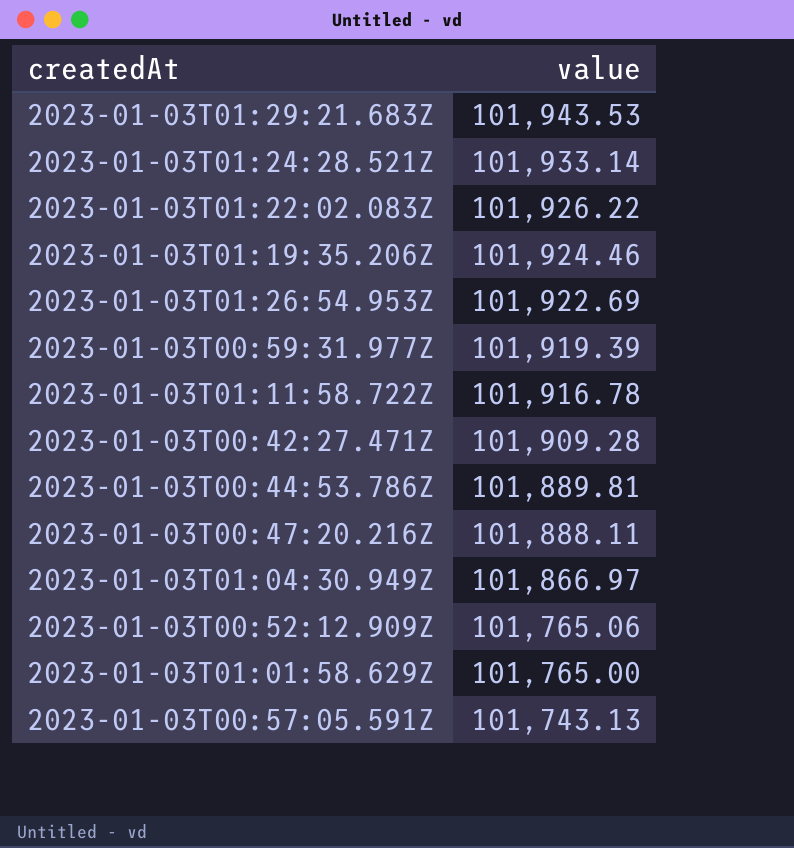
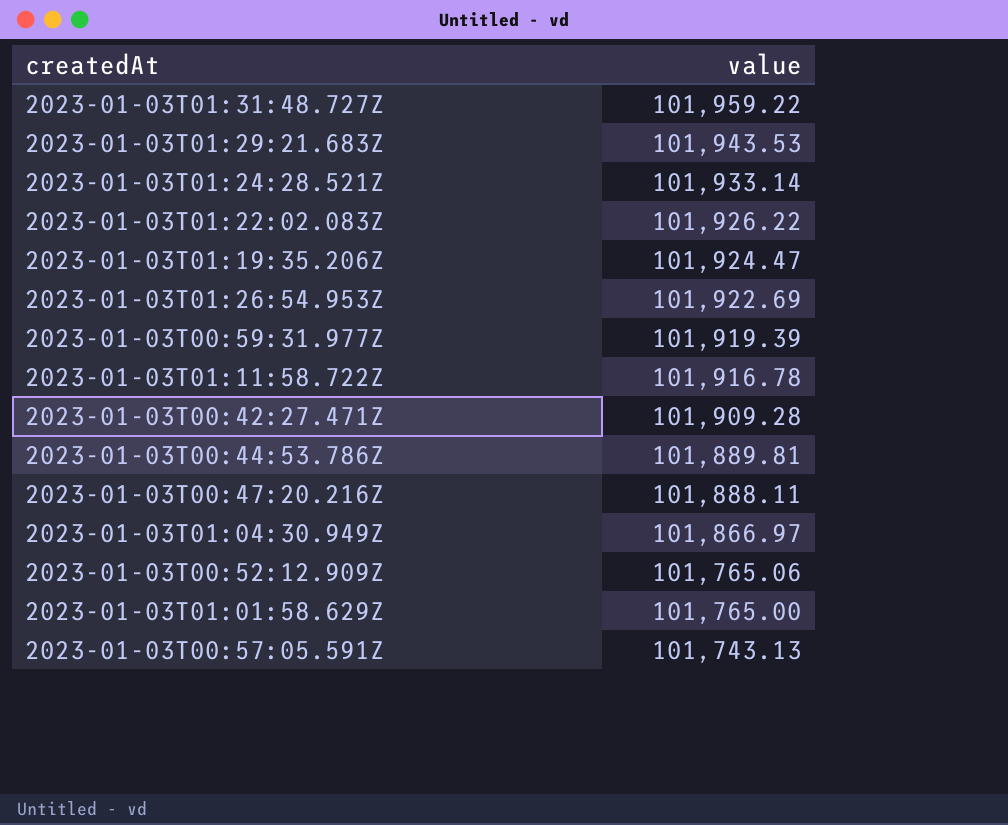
row 2023-01-03T01:31:48.727Z: none -> 101,959.22
2023-01-03T01:19:35.206Z | value: 101,924.46 -> 101,924.47

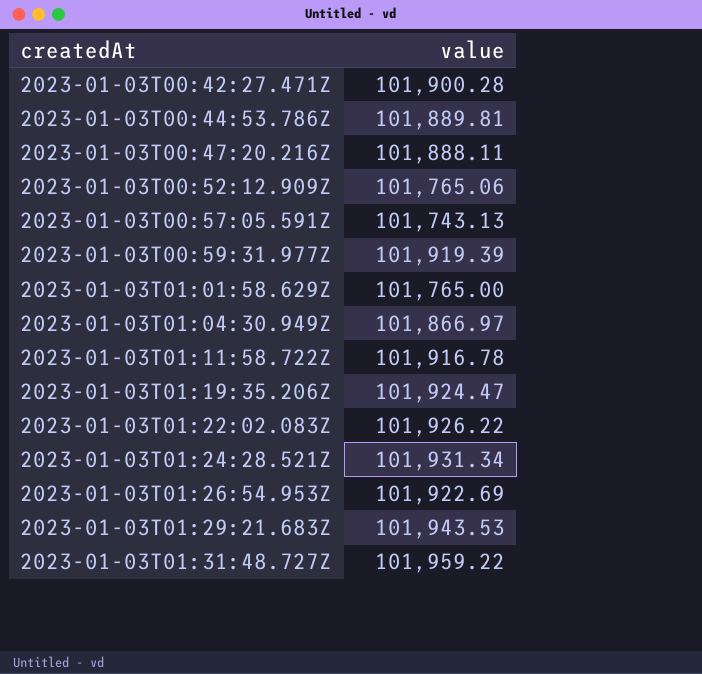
row order: value descending -> createdAt ascending
2023-01-03T00:42:27.471Z | value: 101,909.28 -> 101,900.28
2023-01-03T01:24:28.521Z | value: 101,933.14 -> 101,931.34

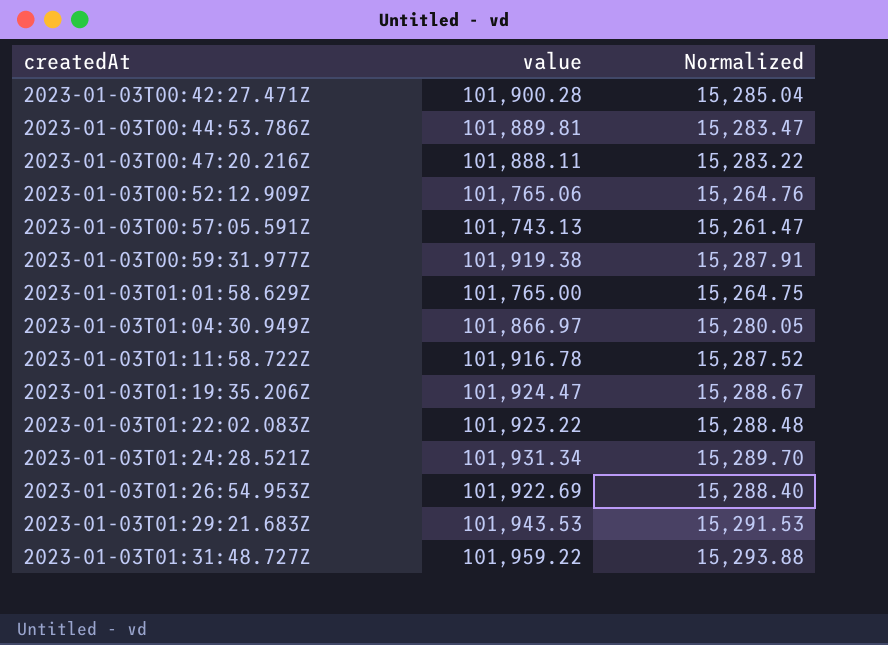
column Normalized | formula: none -> [value] * 0.15
2023-01-03T00:59:31.977Z | value: 101,919.39 -> 101,919.38
2023-01-03T01:22:02.083Z | value: 101,926.22 -> 101,923.22

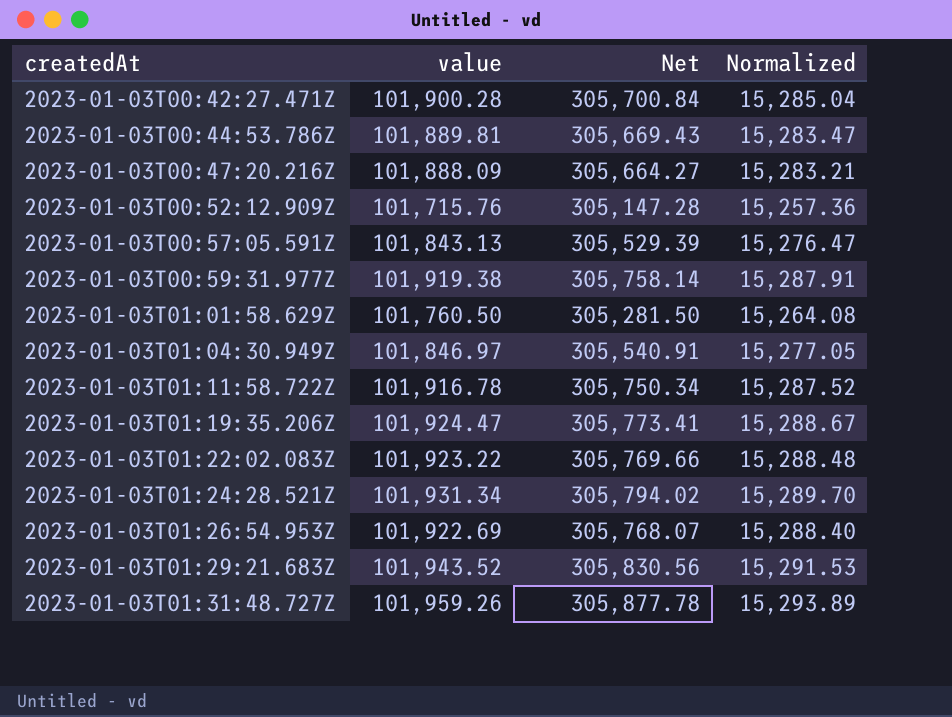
column Net | formula: none -> [value] * 3
2023-01-03T00:47:20.216Z | value: 101,888.11 -> 101,888.09
2023-01-03T00:47:20.216Z | Normalized: 15,283.22 -> 15,283.21
2023-01-03T00:52:12.909Z | value: 101,765.06 -> 101,715.76
2023-01-03T00:52:12.909Z | Normalized: 15,264.76 -> 15,257.36
2023-01-03T00:57:05.591Z | value: 101,743.13 -> 101,843.13
2023-01-03T00:57:05.591Z | Normalized: 15,261.47 -> 15,276.47
2023-01-03T01:01:58.629Z | value: 101,765.00 -> 101,760.50
2023-01-03T01:01:58.629Z | Normalized: 15,264.75 -> 15,264.08
2023-01-03T01:04:30.949Z | value: 101,866.97 -> 101,846.97
2023-01-03T01:04:30.949Z | Normalized: 15,280.05 -> 15,277.05
2023-01-03T01:29:21.683Z | value: 101,943.53 -> 101,943.52
2023-01-03T01:31:48.727Z | value: 101,959.22 -> 101,959.26
2023-01-03T01:31:48.727Z | Normalized: 15,293.88 -> 15,293.89

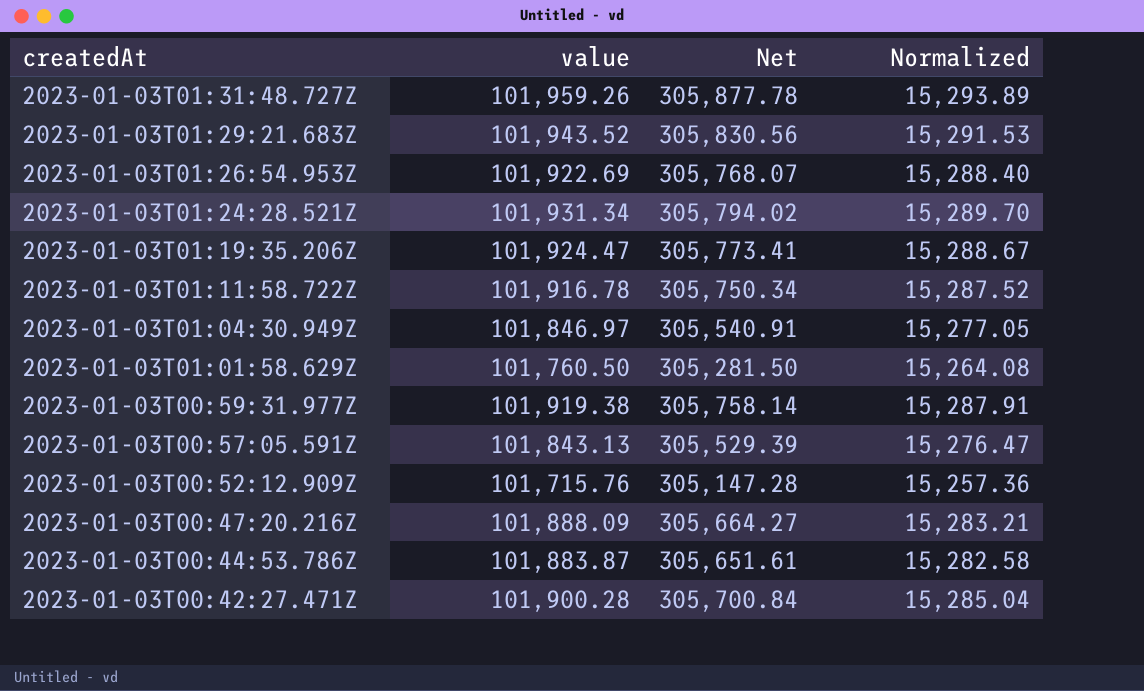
row order: createdAt ascending -> createdAt descending
row 2023-01-03T01:22:02.083Z: 101,923.22 | 305,769.66 | 15,288.48 -> none
2023-01-03T00:44:53.786Z | value: 101,889.81 -> 101,883.87
2023-01-03T00:44:53.786Z | Net: 305,669.43 -> 305,651.61
2023-01-03T00:44:53.786Z | Normalized: 15,283.47 -> 15,282.58

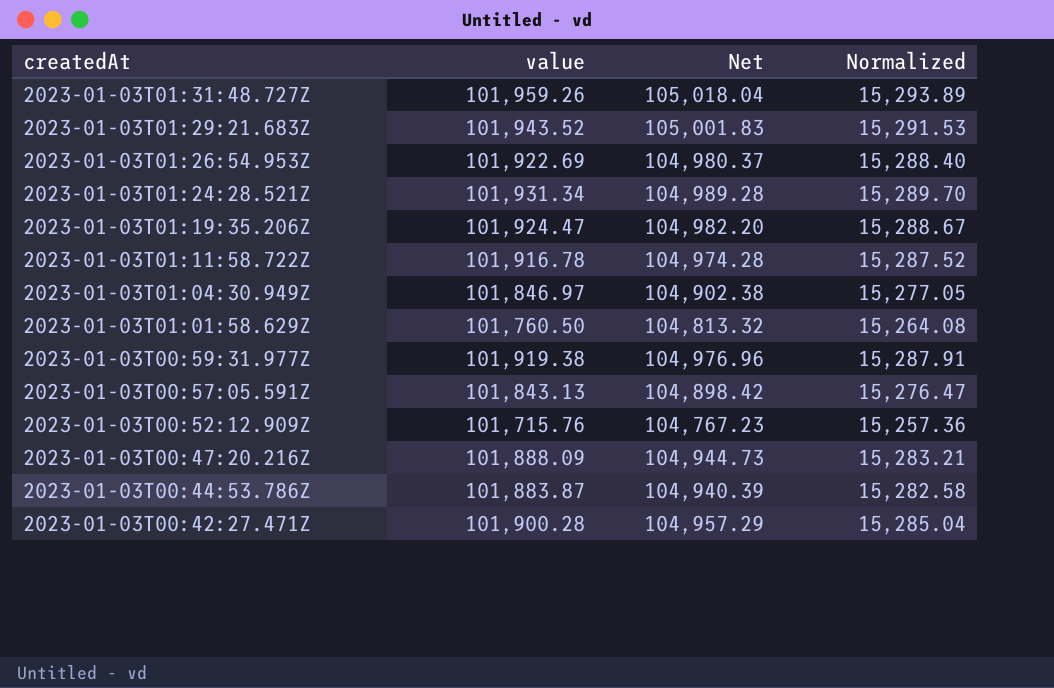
column Net | formula: [value] * 3 -> [value] * 1.03

